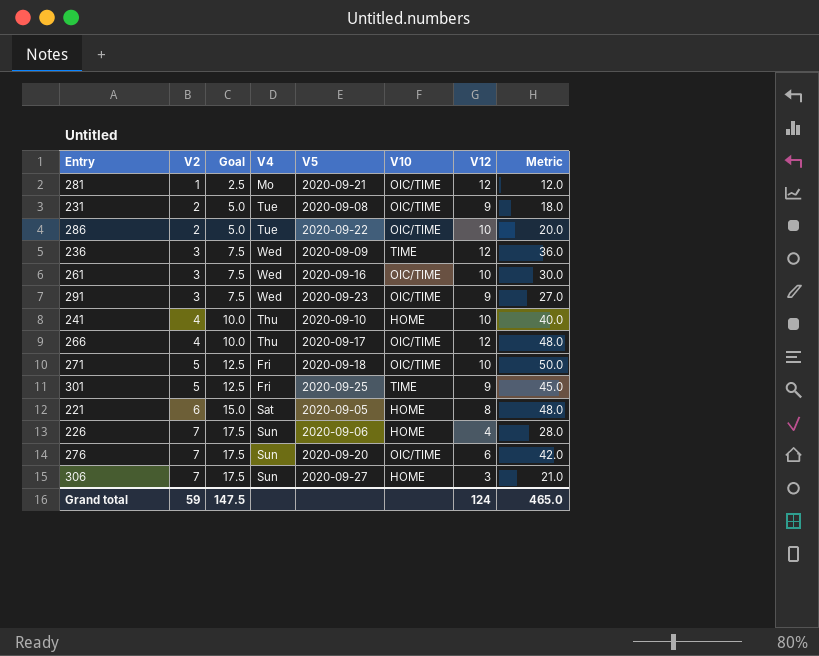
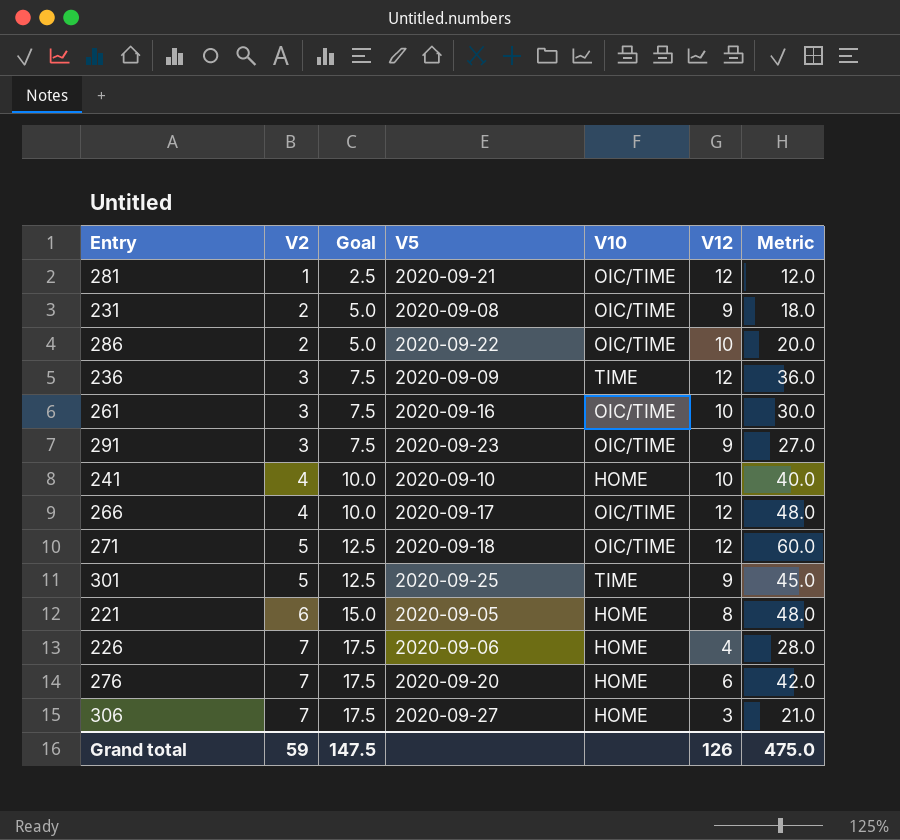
column V4 | position: 4 -> none
271 | V12: 10 -> 12
271 | Metric: 50.0 -> 60.0
276 | V10: OIC/TIME -> HOME
Grand total | V12: 124 -> 126
Grand total | Metric: 465.0 -> 475.0

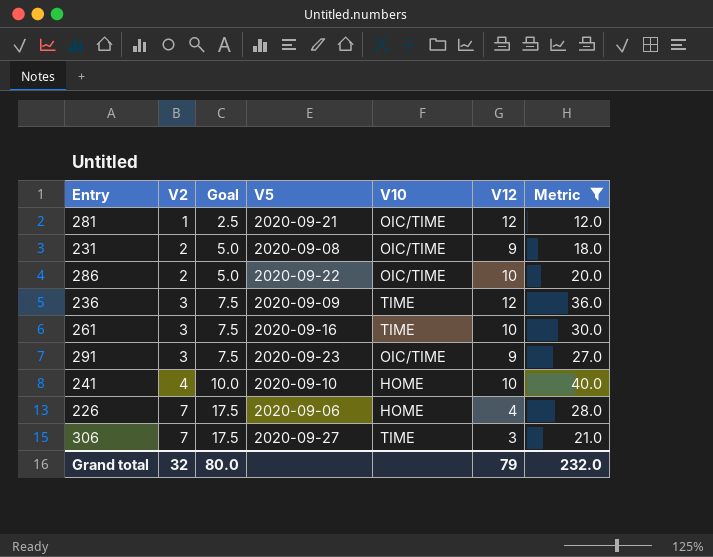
filter: none -> Metric <= 40.0
261 | V10: OIC/TIME -> TIME
306 | V10: HOME -> TIME
Grand total | V2: 59 -> 32
Grand total | Goal: 147.5 -> 80.0
Grand total | V12: 126 -> 79
Grand total | Metric: 475.0 -> 232.0

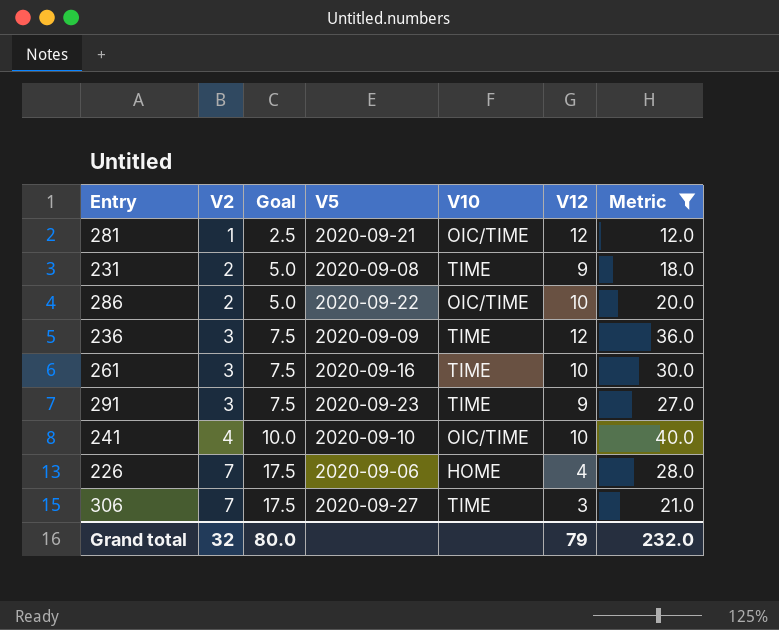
231 | V10: OIC/TIME -> TIME
291 | V10: OIC/TIME -> TIME
241 | V10: HOME -> OIC/TIME

